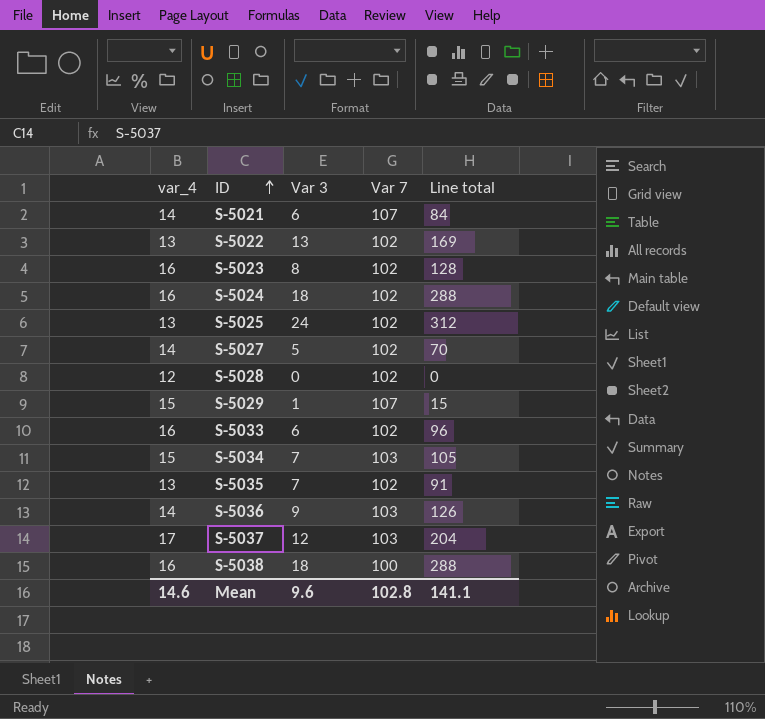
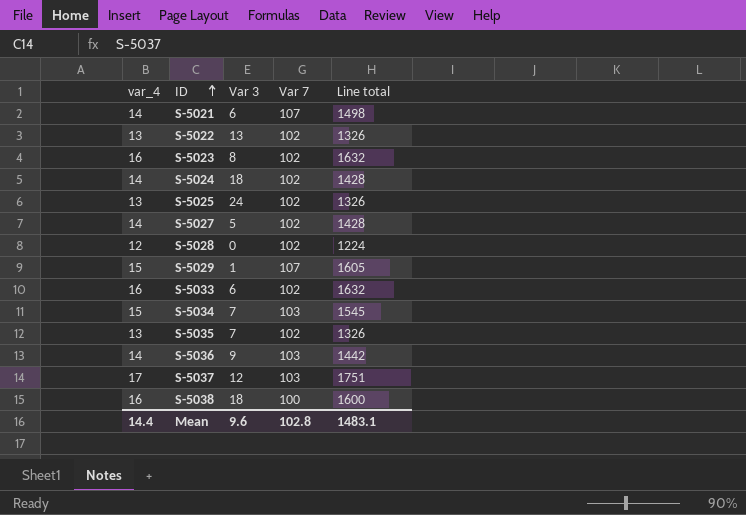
column Line total | formula: [var_4] * [Var 3] -> [var_4] * [Var 7]
S-5024 | var_4: 16 -> 14
Mean | var_4: 14.6 -> 14.4
Mean | Line total: 141.1 -> 1483.1

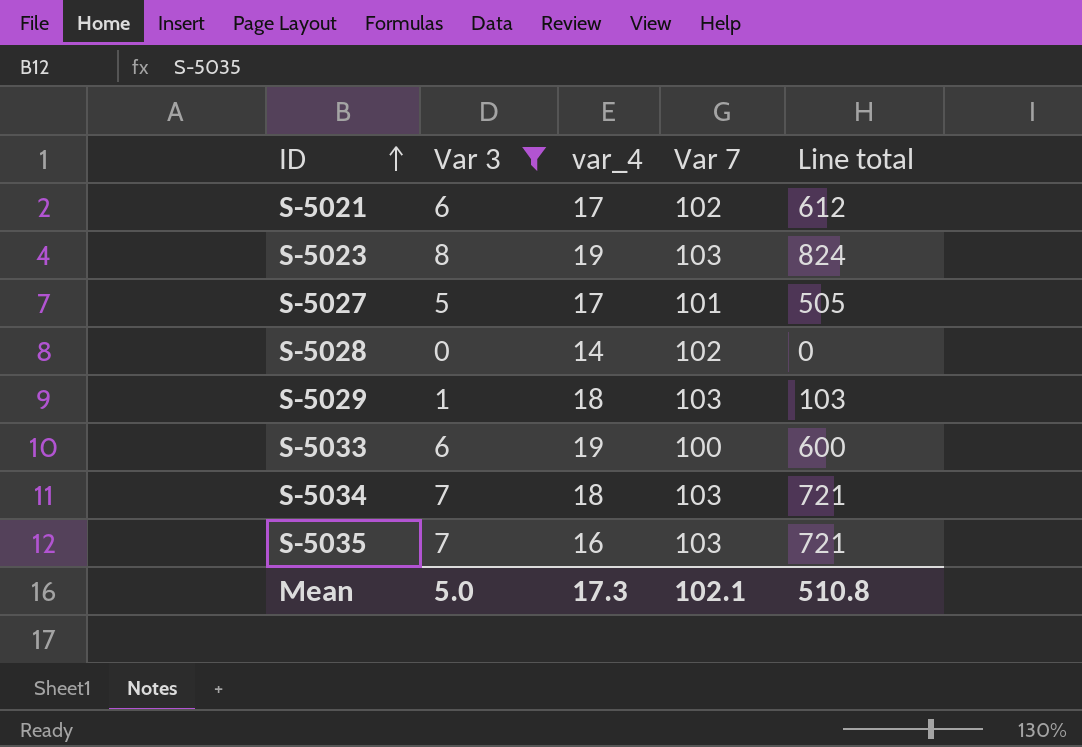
filter: none -> Var 3 <= 8
column var_4 | position: 1 -> 3
column Line total | formula: [var_4] * [Var 7] -> [Var 3] * [Var 7]
S-5021 | var_4: 14 -> 17
S-5021 | Var 7: 107 -> 102
S-5023 | var_4: 16 -> 19
S-5023 | Var 7: 102 -> 103
S-5027 | var_4: 14 -> 17
S-5027 | Var 7: 102 -> 101
S-5028 | var_4: 12 -> 14
S-5029 | var_4: 15 -> 18
S-5029 | Var 7: 107 -> 103
S-5033 | var_4: 16 -> 19
S-5033 | Var 7: 102 -> 100
S-5034 | var_4: 15 -> 18
S-5035 | var_4: 13 -> 16
S-5035 | Var 7: 102 -> 103
Mean | Var 3: 9.6 -> 5.0
Mean | var_4: 14.4 -> 17.3
Mean | Var 7: 102.8 -> 102.1
Mean | Line total: 1483.1 -> 510.8

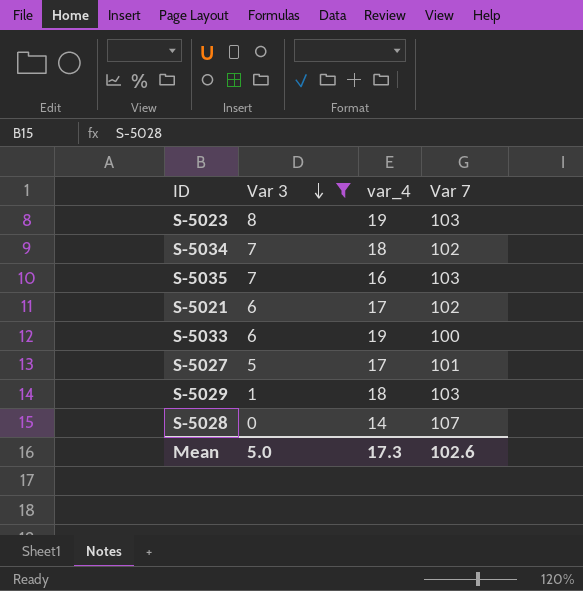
row order: ID ascending -> Var 3 descending
column Line total | formula: [Var 3] * [Var 7] -> none
S-5034 | Var 7: 103 -> 102
S-5028 | Var 7: 102 -> 107
Mean | Var 7: 102.1 -> 102.6

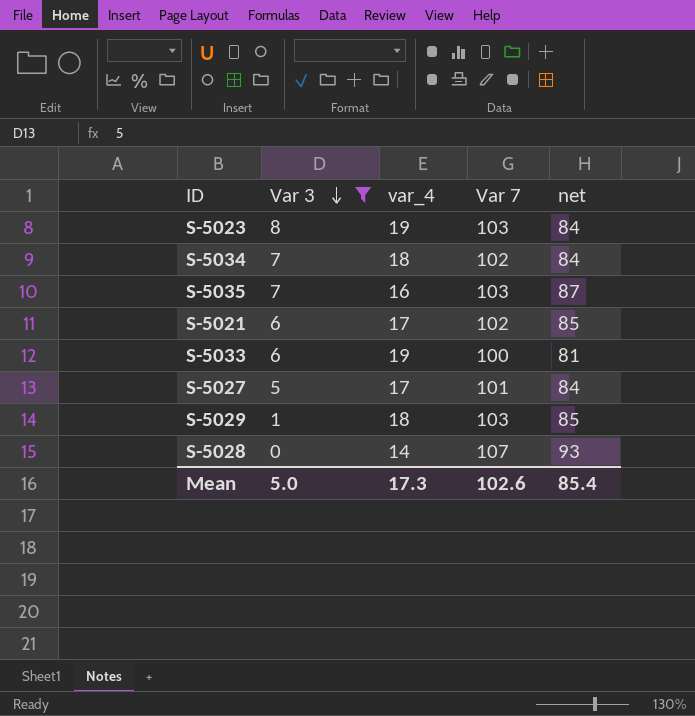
column net | formula: none -> [Var 7] - [var_4]

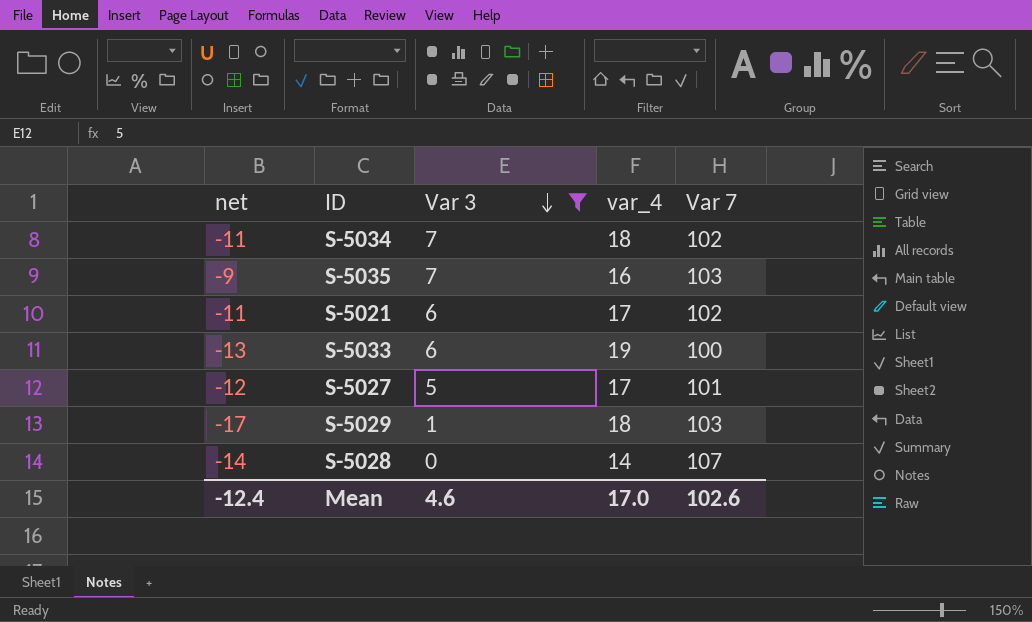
column net | formula: [Var 7] - [var_4] -> [Var 3] - [var_4]
column net | position: 5 -> 1
row S-5023: 8 | 19 | 103 | 84 -> none
Mean | net: 85.4 -> -12.4
Mean | Var 3: 5.0 -> 4.6
Mean | var_4: 17.3 -> 17.0

